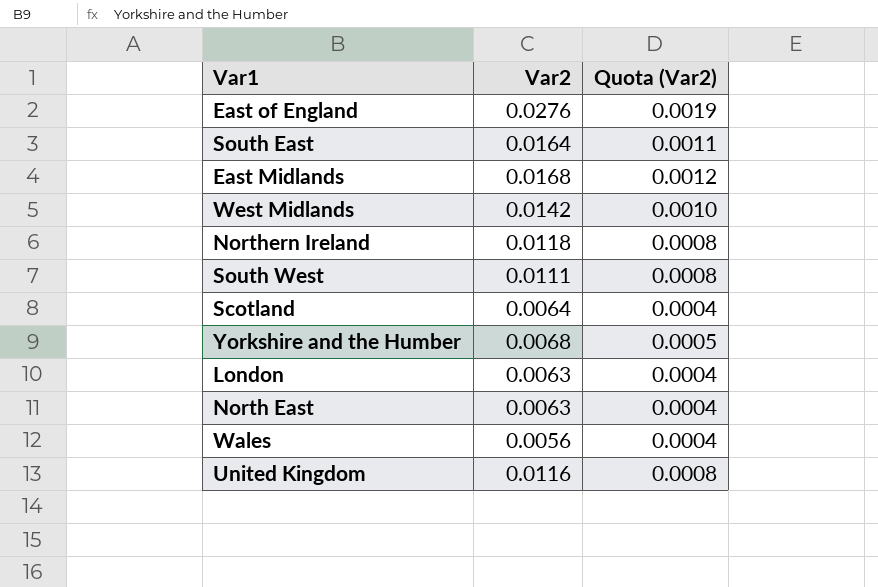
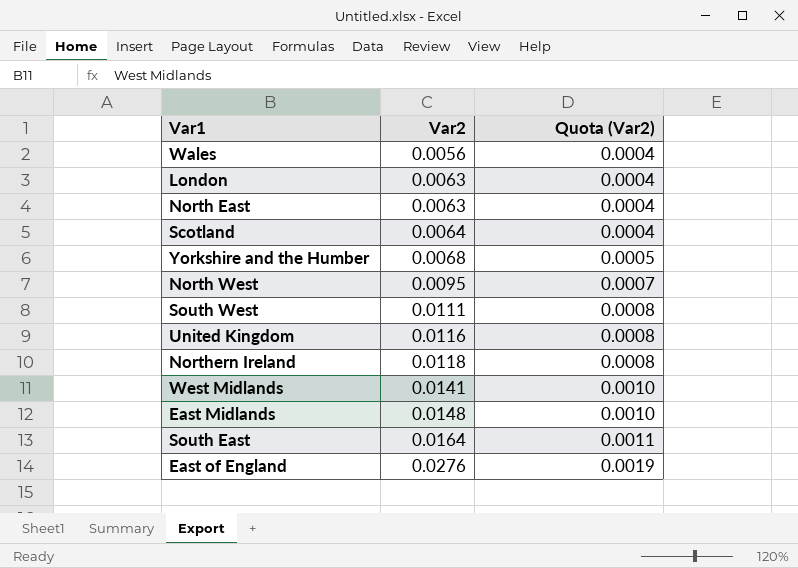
row order: none -> Var2 ascending
row North West: none -> 0.0095 | 0.0007
West Midlands | Var2: 0.0142 -> 0.0141
East Midlands | Var2: 0.0168 -> 0.0148
East Midlands | Quota (Var2): 0.0012 -> 0.0010

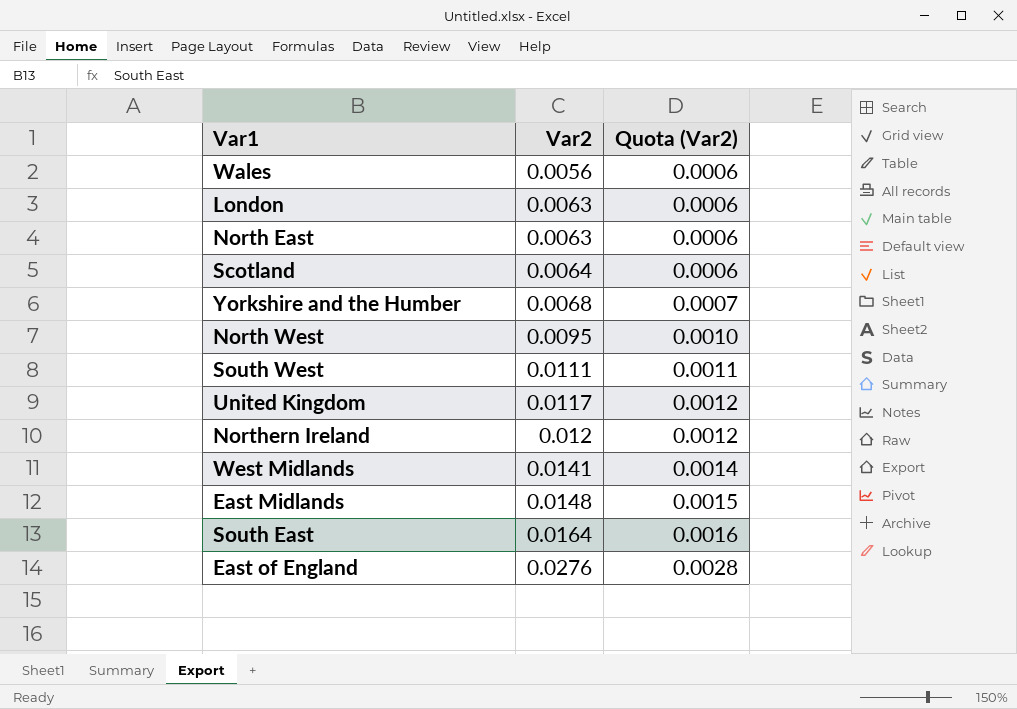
column Quota (Var2) | formula: [Var2] * 0.07 -> [Var2] * 0.1
United Kingdom | Var2: 0.0116 -> 0.0117
Northern Ireland | Var2: 0.0118 -> 0.012

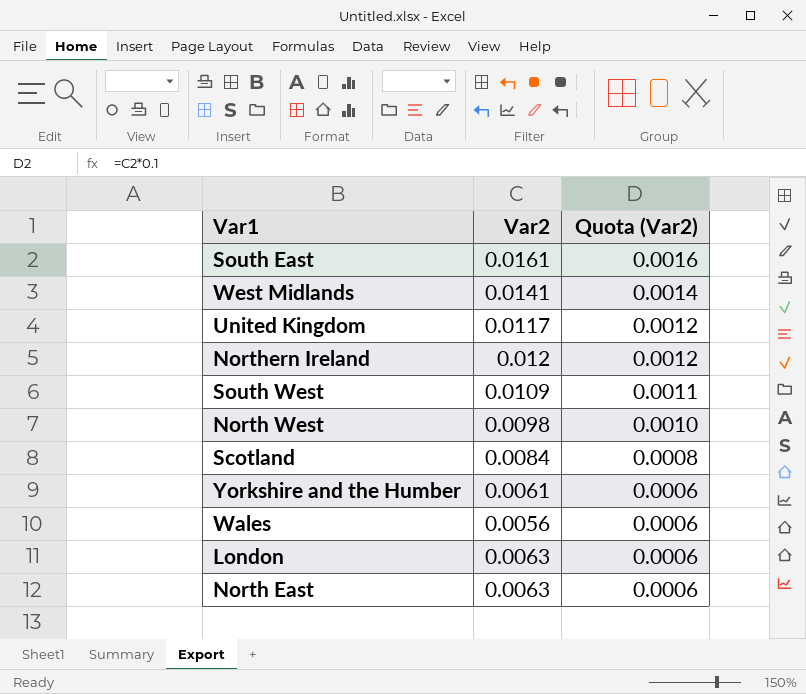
row order: Var2 ascending -> Quota (Var2) descending
row East Midlands: 0.0148 | 0.0015 -> none
row East of England: 0.0276 | 0.0028 -> none
South East | Var2: 0.0164 -> 0.0161
South West | Var2: 0.0111 -> 0.0109
North West | Var2: 0.0095 -> 0.0098
Scotland | Var2: 0.0064 -> 0.0084
Scotland | Quota (Var2): 0.0006 -> 0.0008
Yorkshire and the Humber | Var2: 0.0068 -> 0.0061
Yorkshire and the Humber | Quota (Var2): 0.0007 -> 0.0006

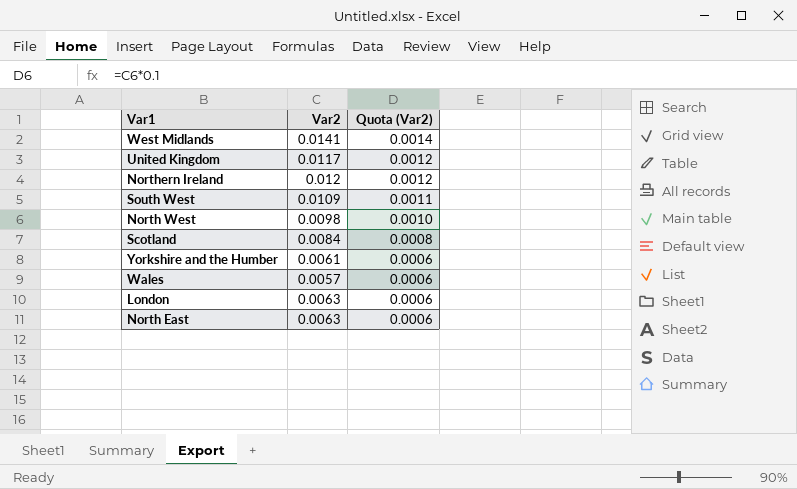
row South East: 0.0161 | 0.0016 -> none
Wales | Var2: 0.0056 -> 0.0057

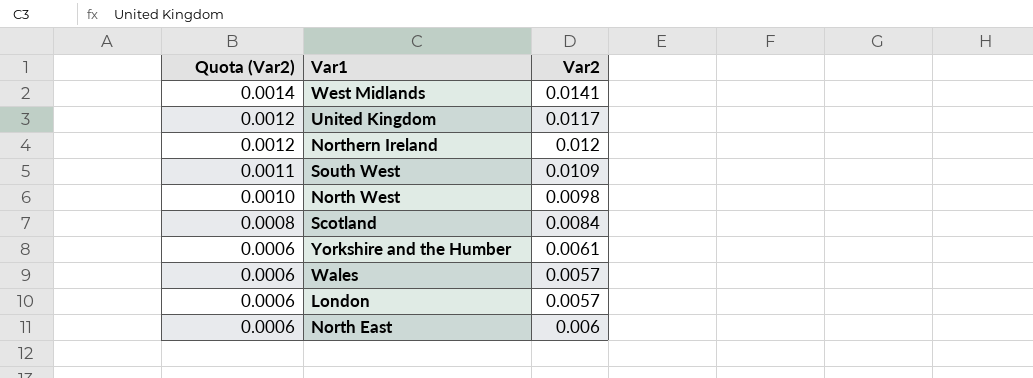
column Quota (Var2) | position: 3 -> 1
London | Var2: 0.0063 -> 0.0057
North East | Var2: 0.0063 -> 0.006

